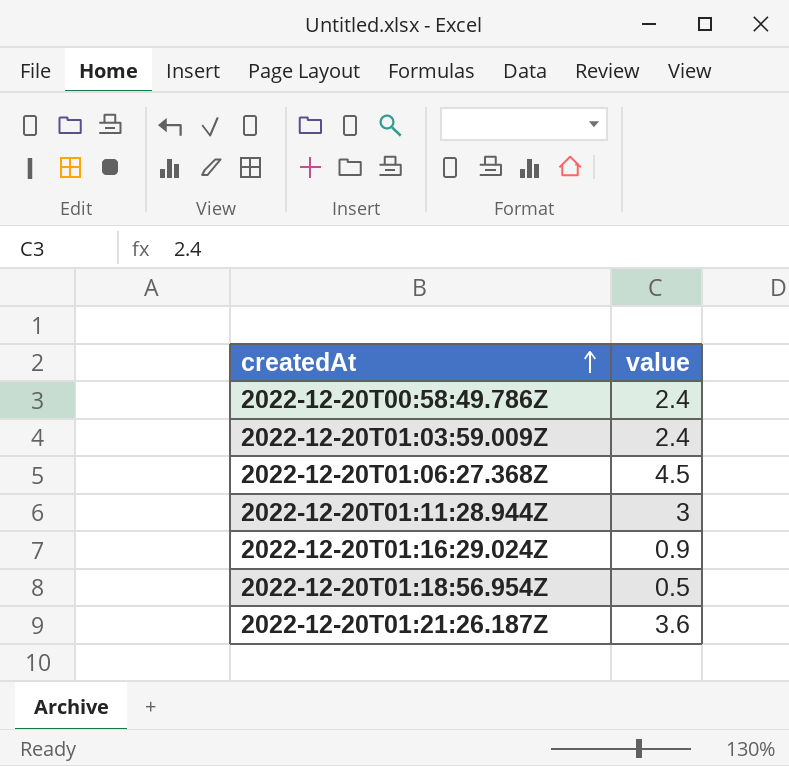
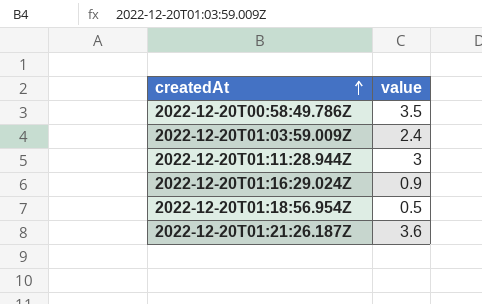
row 2022-12-20T01:06:27.368Z: 4.5 -> none
2022-12-20T00:58:49.786Z | value: 2.4 -> 3.5

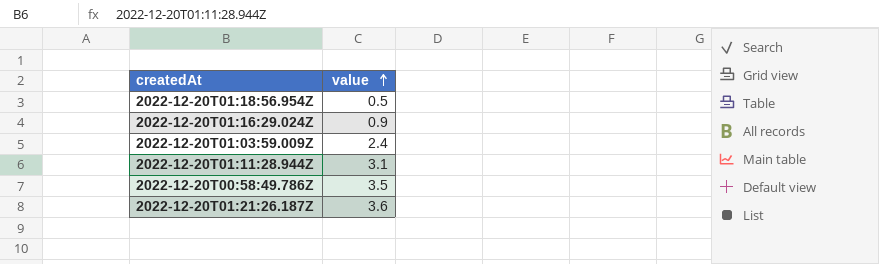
row order: createdAt ascending -> value ascending
2022-12-20T01:11:28.944Z | value: 3 -> 3.1

